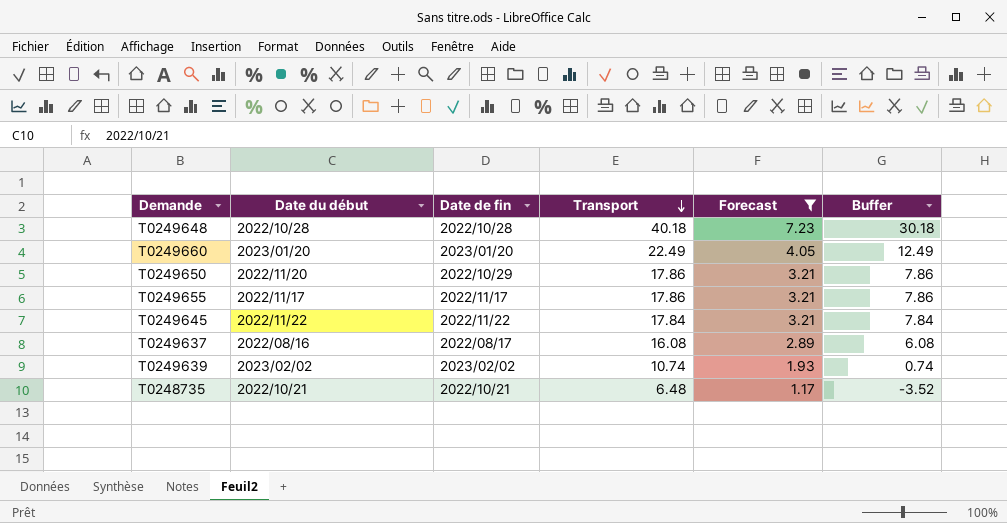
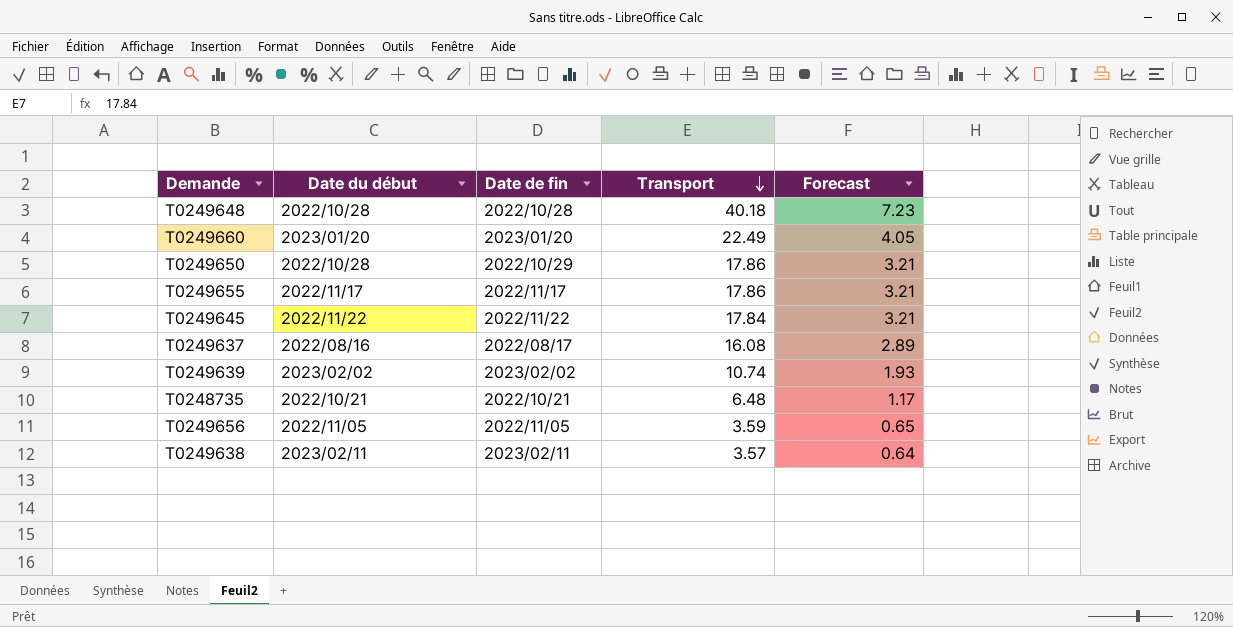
filter: Forecast >= 1.17 -> none
column Buffer | formula: [Transport] - 10 -> none
T0249650 | Date du début: 2022/11/20 -> 2022/10/28

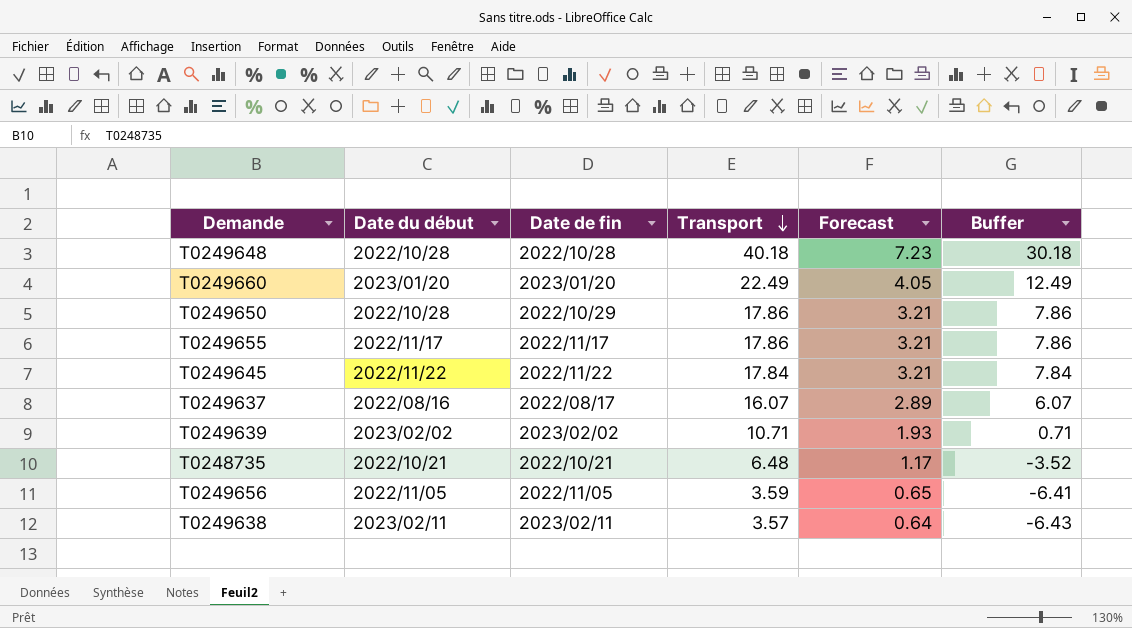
column Buffer | formula: none -> [Transport] - 10
T0249637 | Transport: 16.08 -> 16.07
T0249639 | Transport: 10.74 -> 10.71

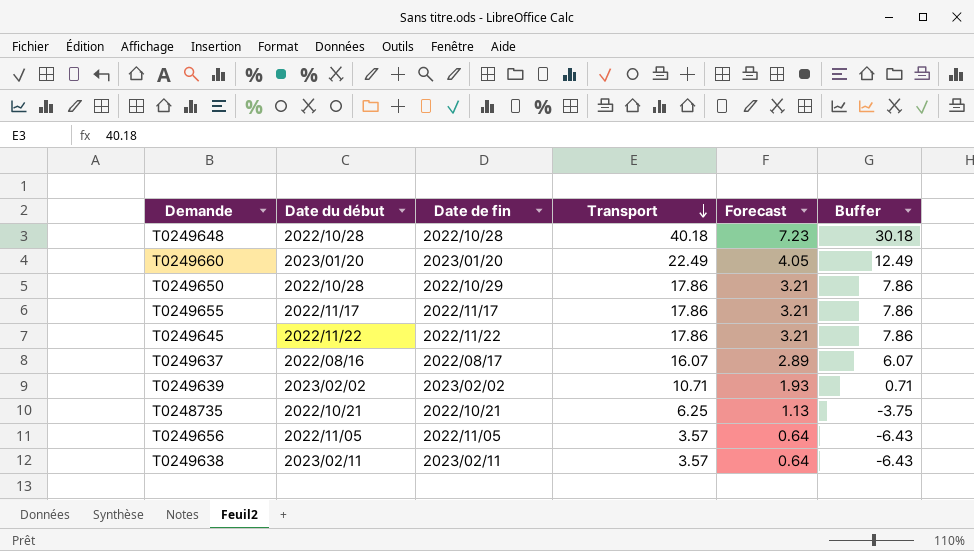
T0249645 | Transport: 17.84 -> 17.86
T0249645 | Buffer: 7.84 -> 7.86
T0248735 | Transport: 6.48 -> 6.25
T0248735 | Forecast: 1.17 -> 1.13
T0248735 | Buffer: -3.52 -> -3.75
T0249656 | Transport: 3.59 -> 3.57
T0249656 | Forecast: 0.65 -> 0.64
T0249656 | Buffer: -6.41 -> -6.43

